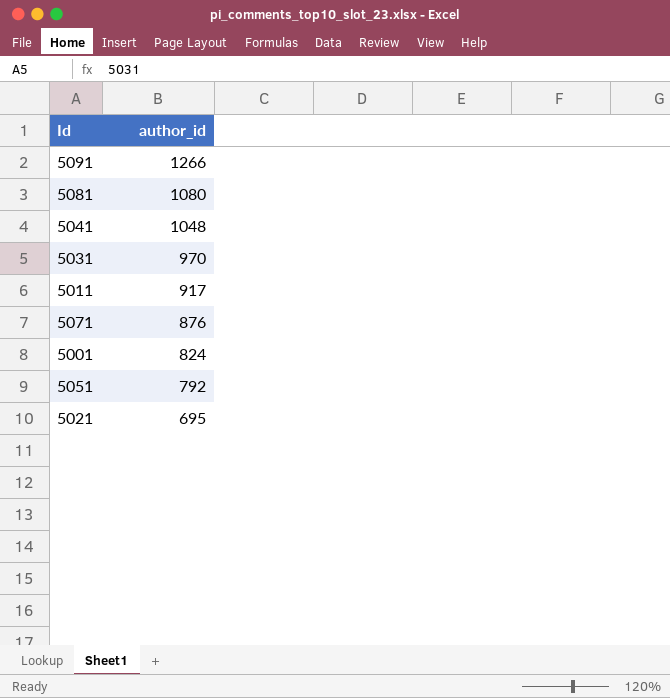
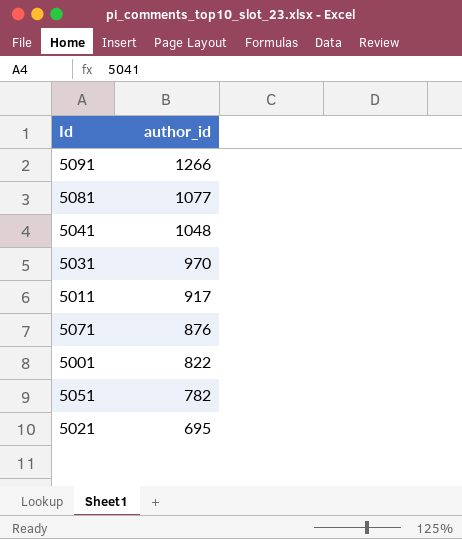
5081 | author_id: 1080 -> 1077
5001 | author_id: 824 -> 822
5051 | author_id: 792 -> 782

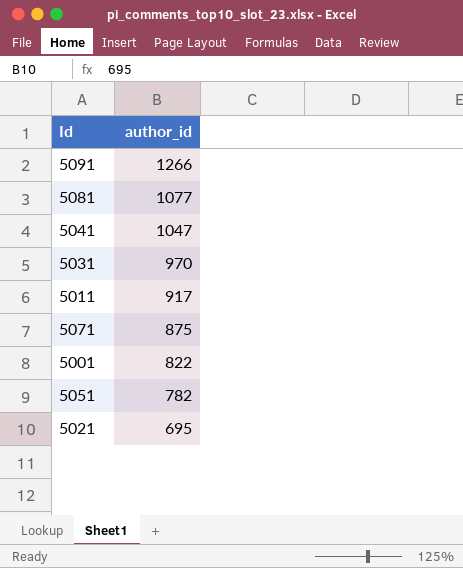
5041 | author_id: 1048 -> 1047
5071 | author_id: 876 -> 875

